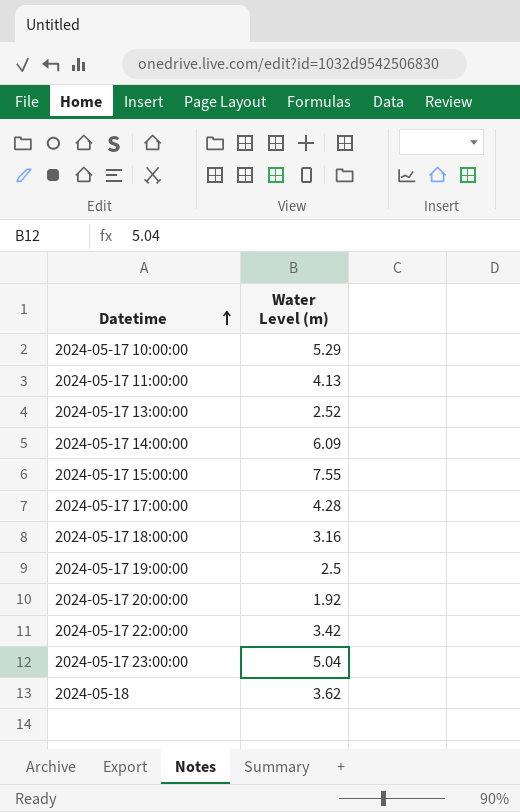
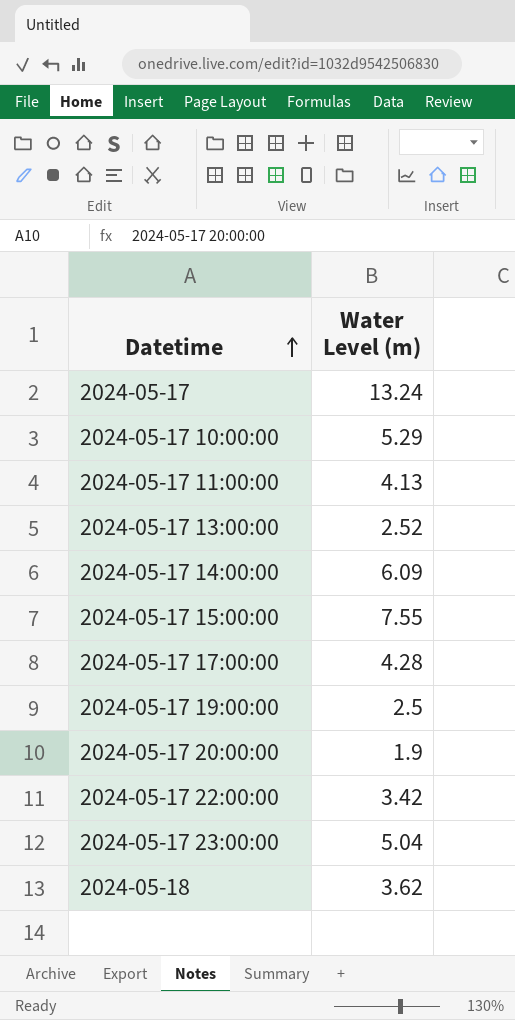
row 2024-05-17 18:00:00: 3.16 -> none
row 2024-05-17: none -> 13.24
2024-05-17 20:00:00 | Water Level (m): 1.92 -> 1.9

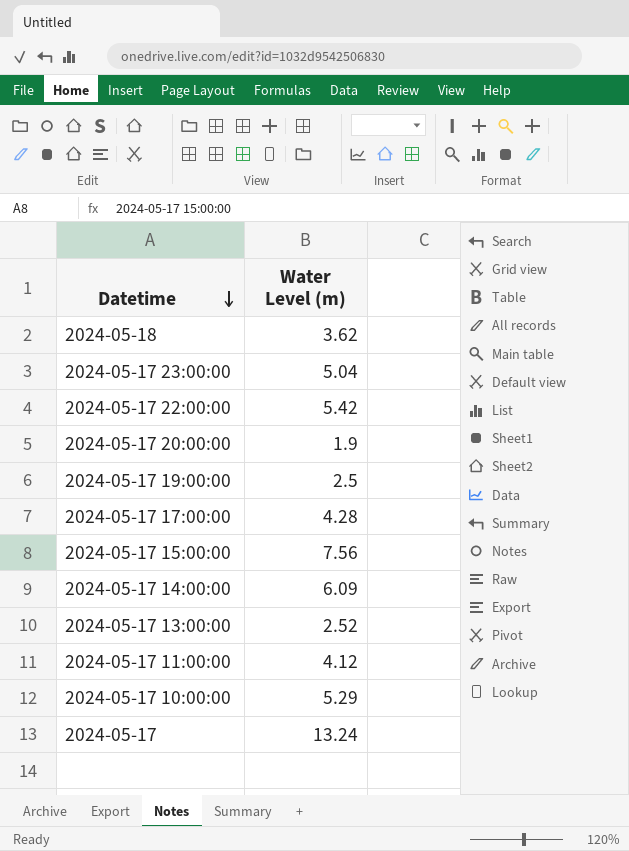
row order: Datetime ascending -> Datetime descending
2024-05-17 22:00:00 | Water Level (m): 3.42 -> 5.42
2024-05-17 15:00:00 | Water Level (m): 7.55 -> 7.56
2024-05-17 11:00:00 | Water Level (m): 4.13 -> 4.12

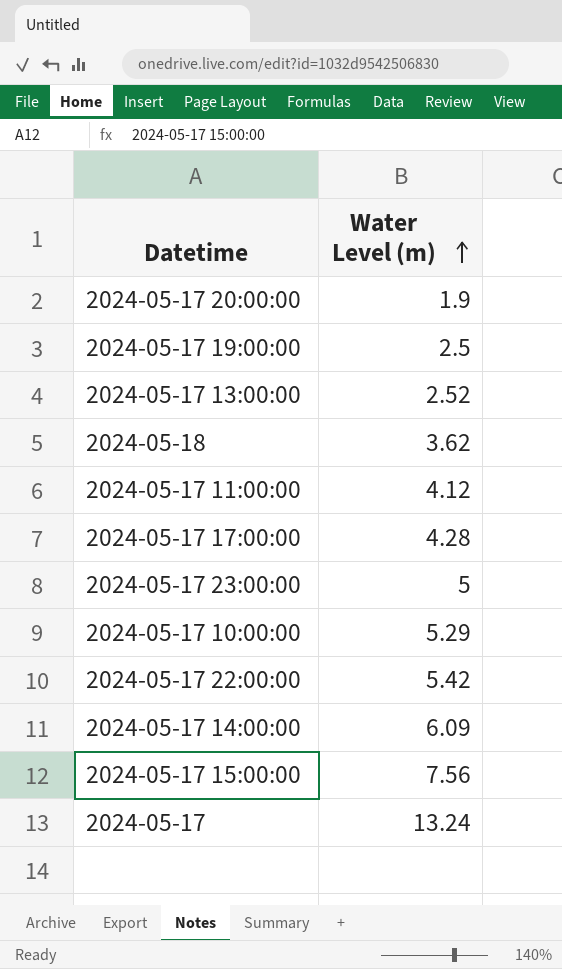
row order: Datetime descending -> Water Level (m) ascending
2024-05-17 23:00:00 | Water Level (m): 5.04 -> 5

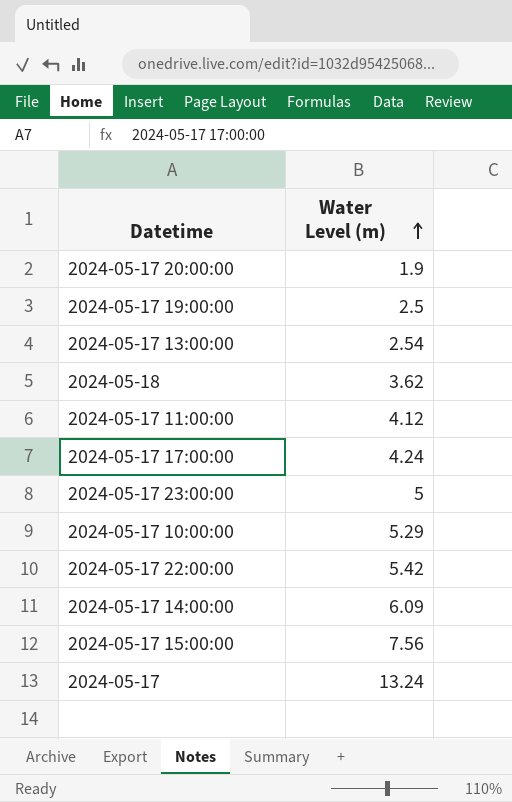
2024-05-17 13:00:00 | Water Level (m): 2.52 -> 2.54
2024-05-17 17:00:00 | Water Level (m): 4.28 -> 4.24

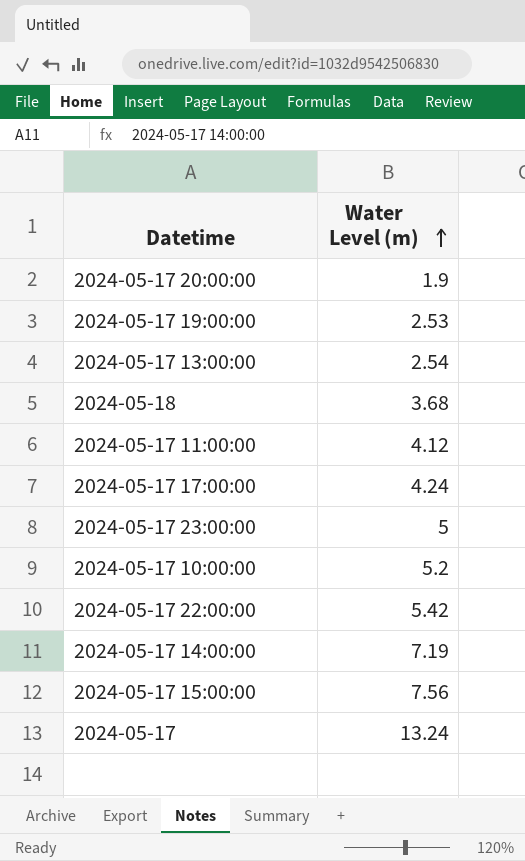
2024-05-17 19:00:00 | Water Level (m): 2.5 -> 2.53
2024-05-18 | Water Level (m): 3.62 -> 3.68
2024-05-17 10:00:00 | Water Level (m): 5.29 -> 5.2
2024-05-17 14:00:00 | Water Level (m): 6.09 -> 7.19

